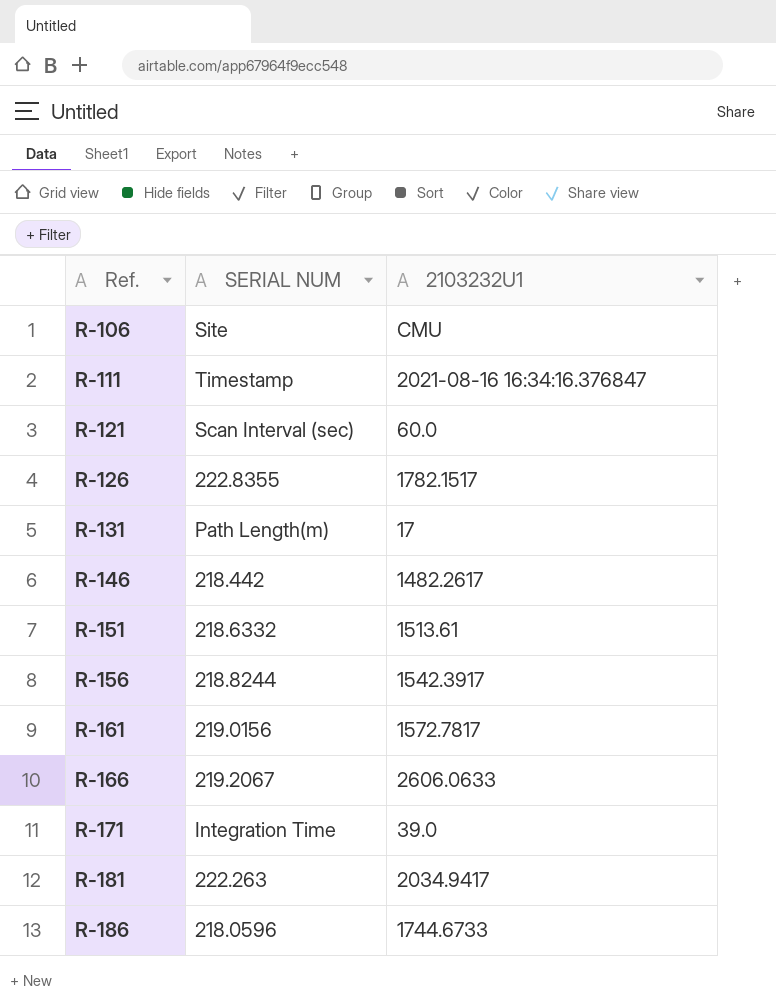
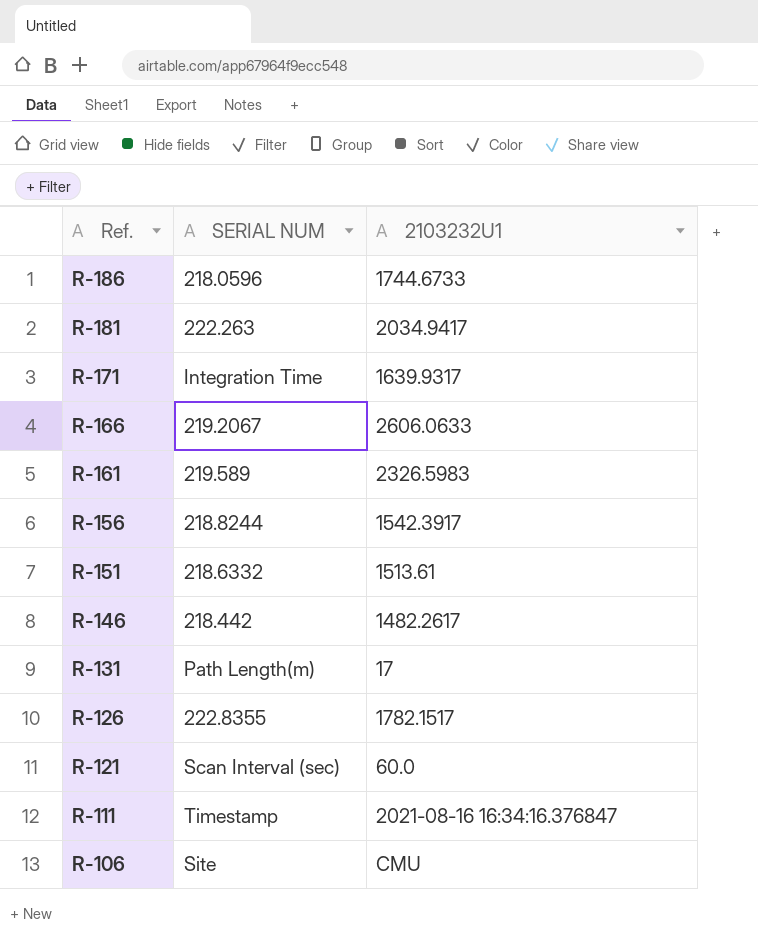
row order: Ref. ascending -> Ref. descending
R-171 | 2103232U1: 39.0 -> 1639.9317
R-161 | SERIAL NUM: 219.0156 -> 219.589
R-161 | 2103232U1: 1572.7817 -> 2326.5983

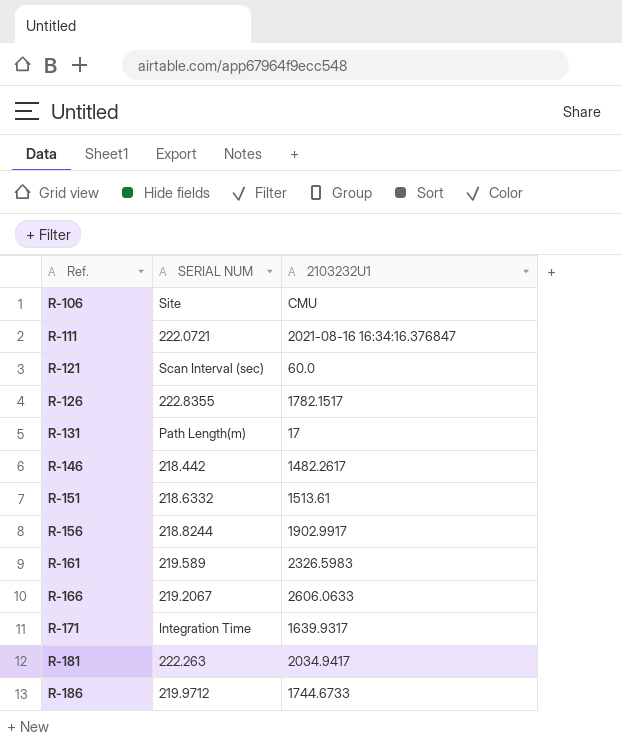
row order: Ref. descending -> Ref. ascending
R-111 | SERIAL NUM: Timestamp -> 222.0721
R-156 | 2103232U1: 1542.3917 -> 1902.9917
R-186 | SERIAL NUM: 218.0596 -> 219.9712

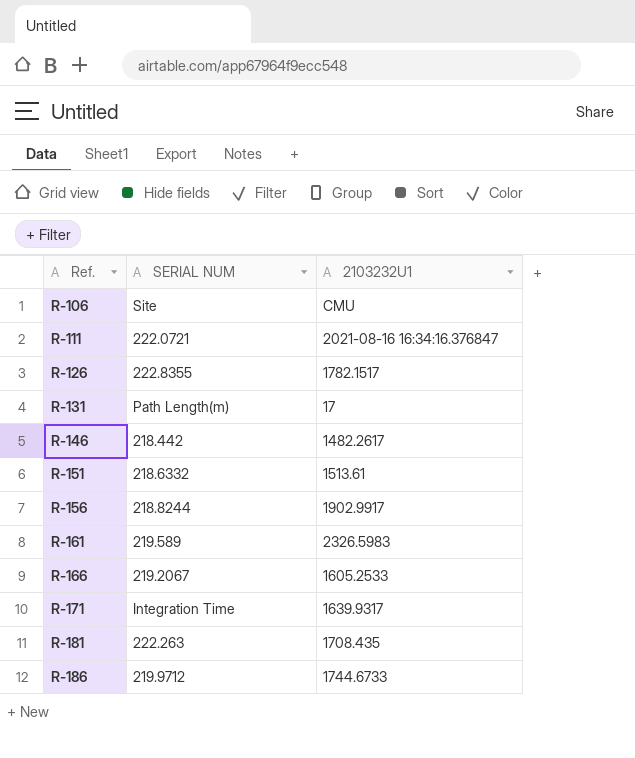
row R-121: Scan Interval (sec) | 60.0 -> none
R-166 | 2103232U1: 2606.0633 -> 1605.2533
R-181 | 2103232U1: 2034.9417 -> 1708.435

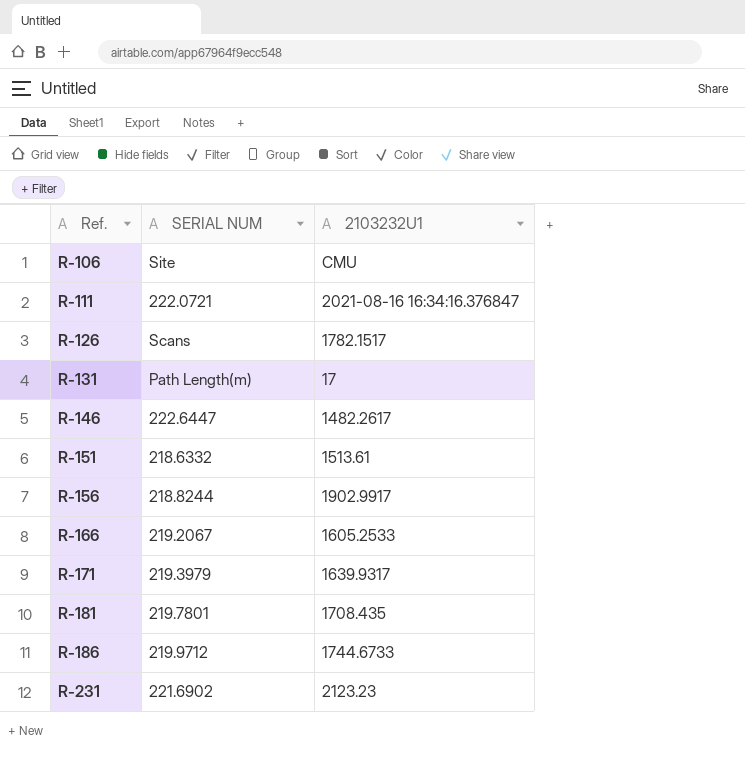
row R-161: 219.589 | 2326.5983 -> none
R-126 | SERIAL NUM: 222.8355 -> Scans
R-146 | SERIAL NUM: 218.442 -> 222.6447
R-171 | SERIAL NUM: Integration Time -> 219.3979
R-181 | SERIAL NUM: 222.263 -> 219.7801
row R-231: none -> 221.6902 | 2123.23

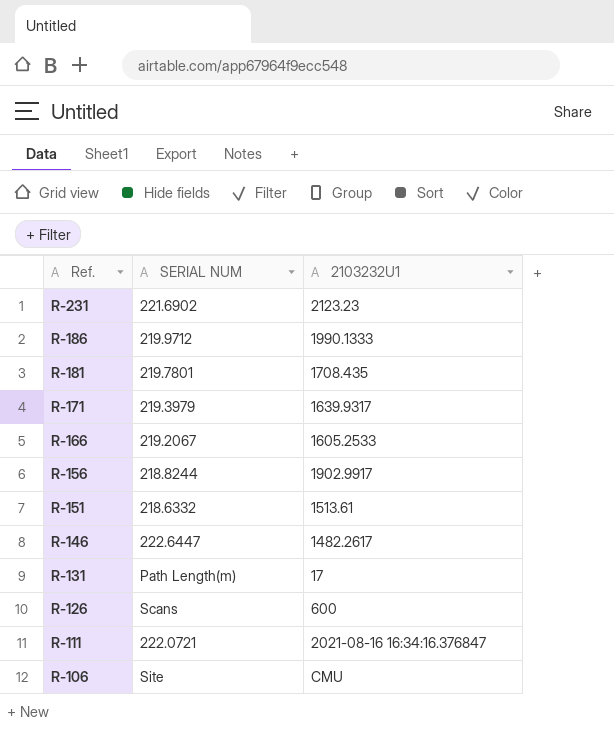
row order: Ref. ascending -> Ref. descending
R-186 | 2103232U1: 1744.6733 -> 1990.1333
R-126 | 2103232U1: 1782.1517 -> 600

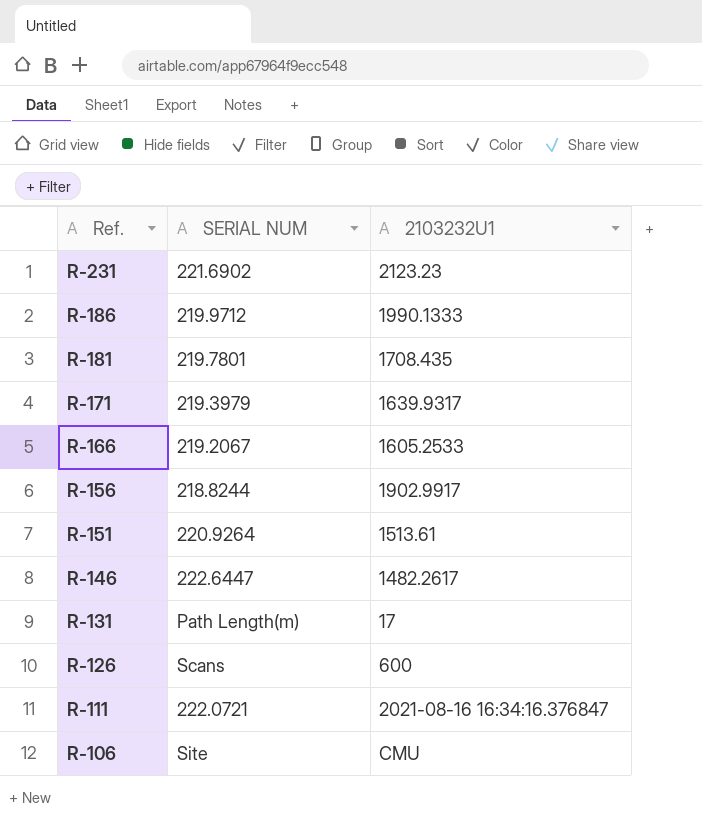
R-151 | SERIAL NUM: 218.6332 -> 220.9264

